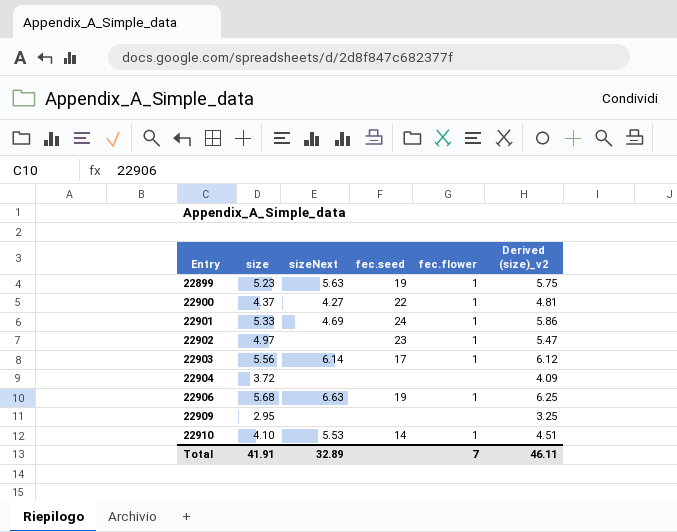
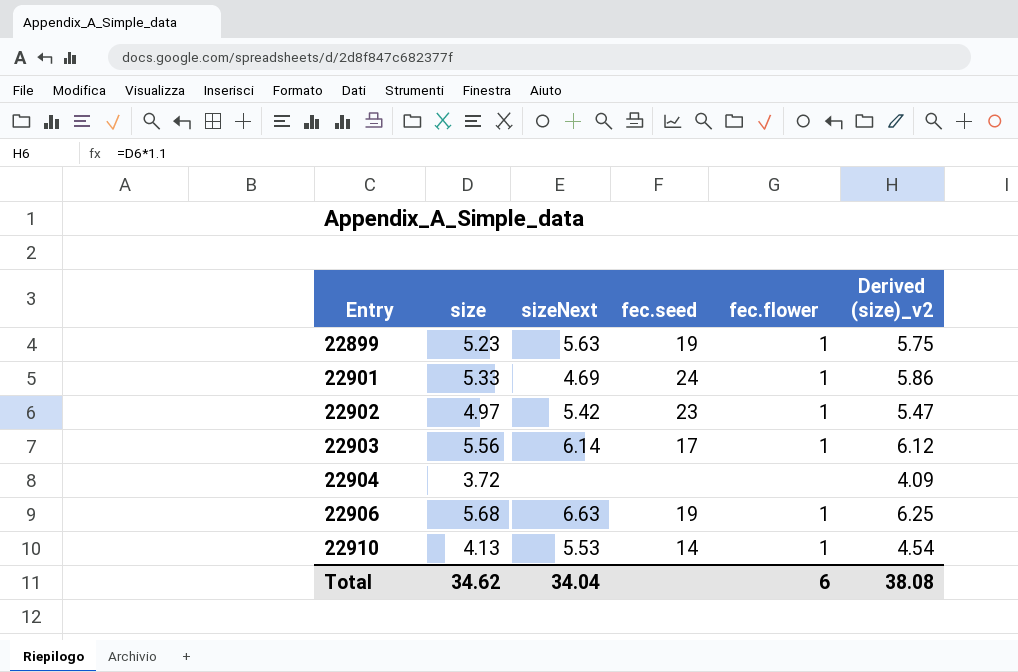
row 22900: 4.37 | 4.27 | 22 | 1 | 4.81 -> none
row 22909: 2.95 | none | none | none | 3.25 -> none
22902 | sizeNext: none -> 5.42
22910 | size: 4.10 -> 4.13
22910 | Derived (size)_v2: 4.51 -> 4.54
Total | size: 41.91 -> 34.62
Total | sizeNext: 32.89 -> 34.04
Total | fec.flower: 7 -> 6
Total | Derived (size)_v2: 46.11 -> 38.08

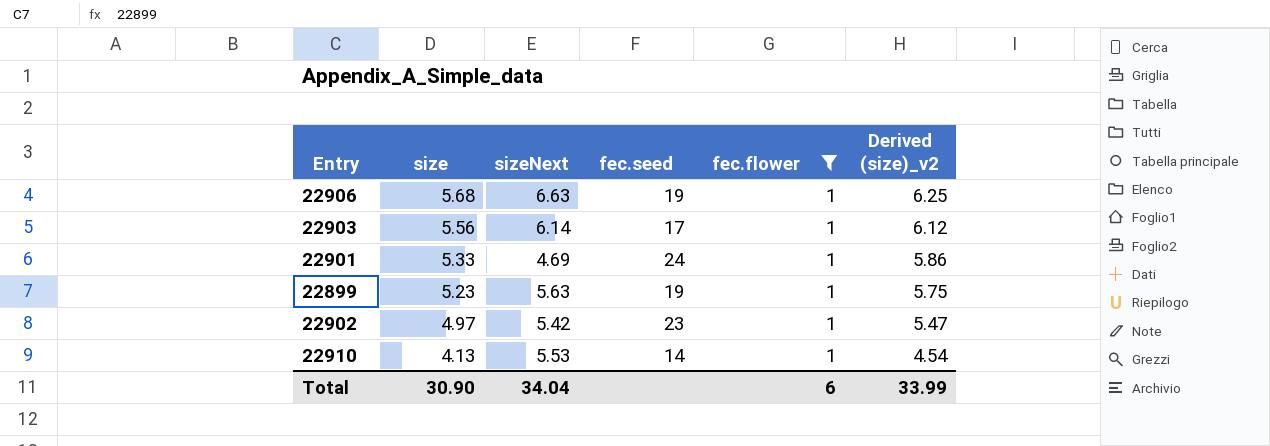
filter: none -> fec.flower = 1
row order: Entry ascending -> size descending
Total | size: 34.62 -> 30.90
Total | Derived (size)_v2: 38.08 -> 33.99

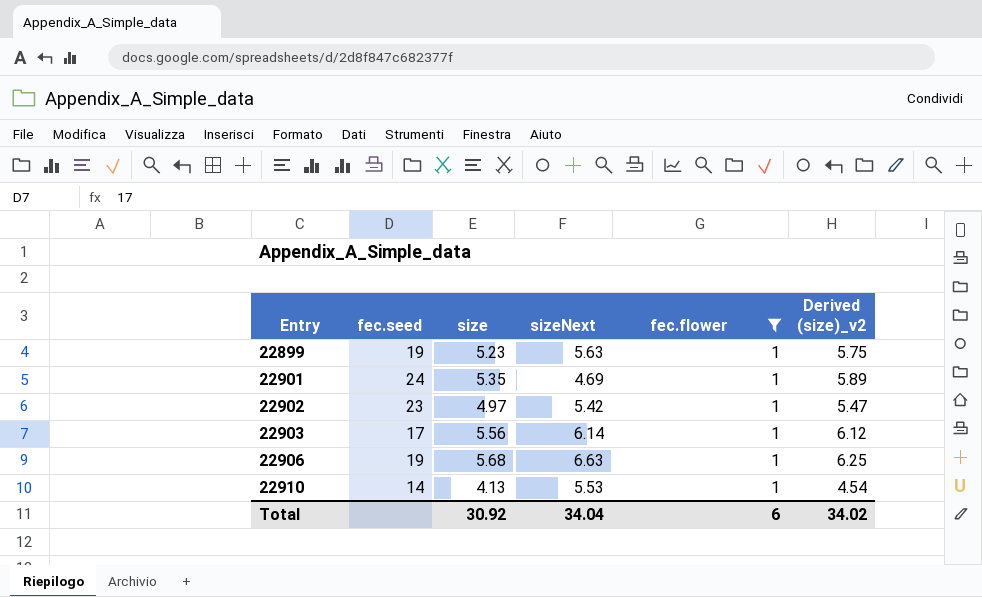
row order: size descending -> Entry ascending
column fec.seed | position: 4 -> 2
22901 | size: 5.33 -> 5.35
22901 | Derived (size)_v2: 5.86 -> 5.89
Total | size: 30.90 -> 30.92
Total | Derived (size)_v2: 33.99 -> 34.02

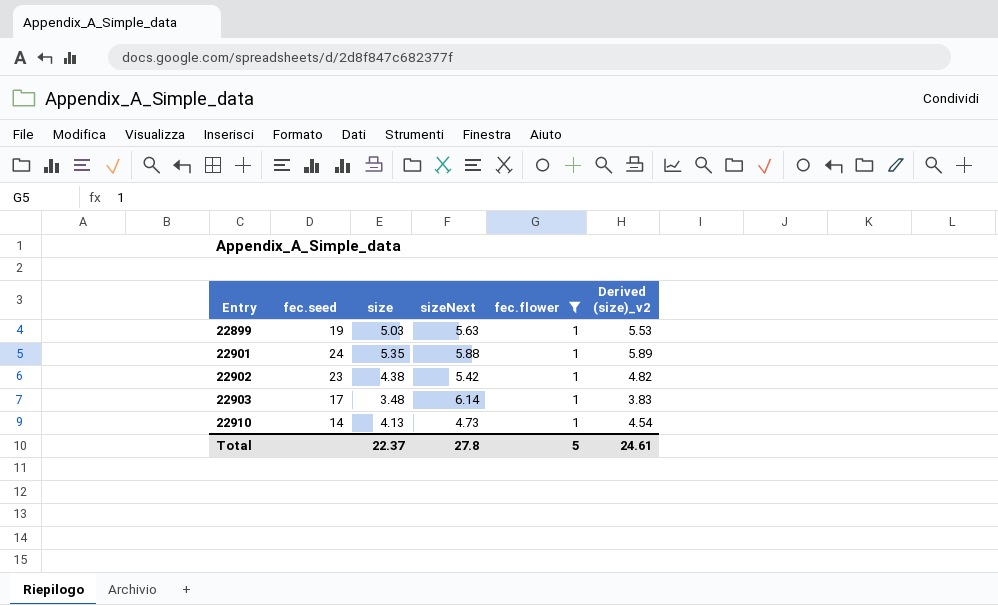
row 22906: 19 | 5.68 | 6.63 | 1 | 6.25 -> none
22899 | size: 5.23 -> 5.03
22899 | Derived (size)_v2: 5.75 -> 5.53
22901 | sizeNext: 4.69 -> 5.88
22902 | size: 4.97 -> 4.38
22902 | Derived (size)_v2: 5.47 -> 4.82
22903 | size: 5.56 -> 3.48
22903 | Derived (size)_v2: 6.12 -> 3.83
22910 | sizeNext: 5.53 -> 4.73
Total | size: 30.92 -> 22.37
Total | sizeNext: 34.04 -> 27.8
Total | fec.flower: 6 -> 5
Total | Derived (size)_v2: 34.02 -> 24.61

